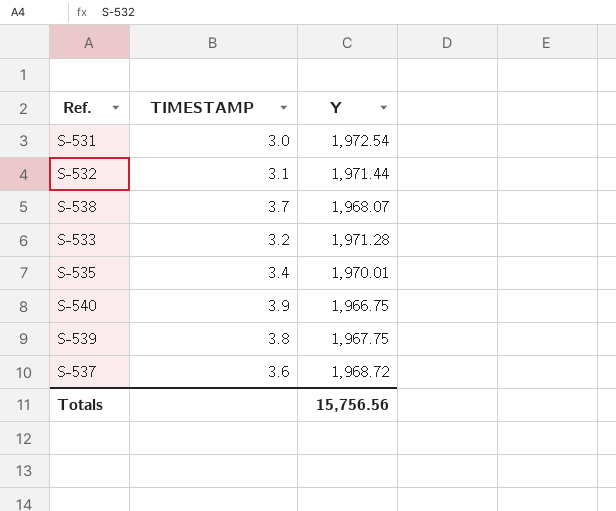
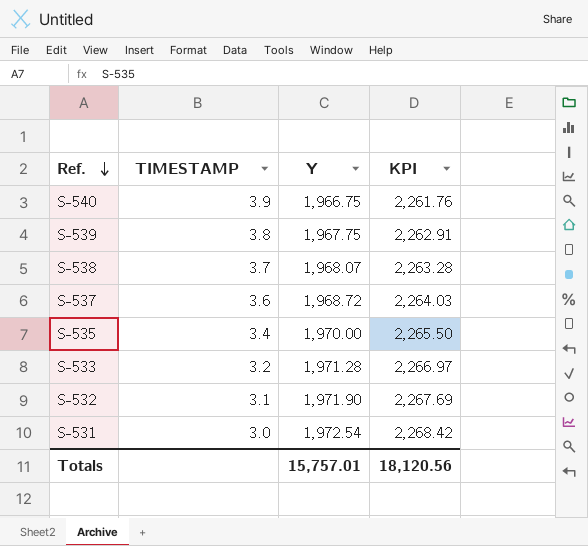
row order: none -> Ref. descending
column KPI | formula: none -> [Y] * 1.15
S-535 | Y: 1,970.01 -> 1,970.00
S-532 | Y: 1,971.44 -> 1,971.90
Totals | Y: 15,756.56 -> 15,757.01

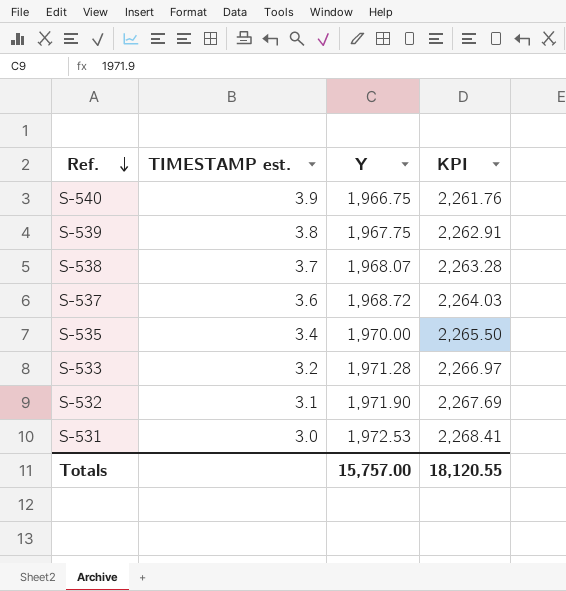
column name: TIMESTAMP -> TIMESTAMP est.
S-531 | Y: 1,972.54 -> 1,972.53
S-531 | KPI: 2,268.42 -> 2,268.41
Totals | Y: 15,757.01 -> 15,757.00
Totals | KPI: 18,120.56 -> 18,120.55

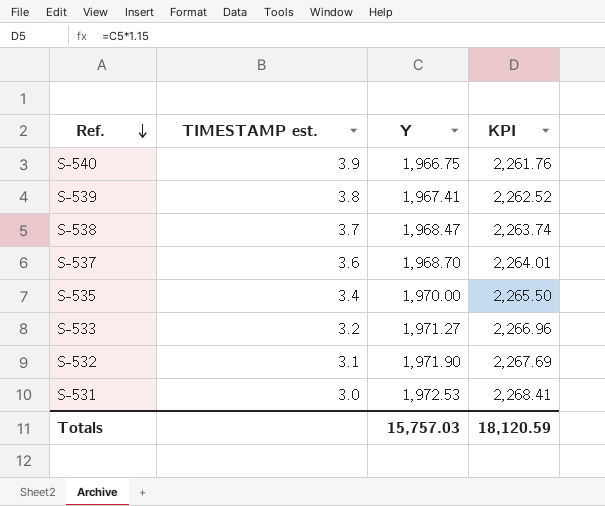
S-539 | Y: 1,967.75 -> 1,967.41
S-539 | KPI: 2,262.91 -> 2,262.52
S-538 | Y: 1,968.07 -> 1,968.47
S-538 | KPI: 2,263.28 -> 2,263.74
S-537 | Y: 1,968.72 -> 1,968.70
S-537 | KPI: 2,264.03 -> 2,264.01
S-533 | Y: 1,971.28 -> 1,971.27
S-533 | KPI: 2,266.97 -> 2,266.96
Totals | Y: 15,757.00 -> 15,757.03
Totals | KPI: 18,120.55 -> 18,120.59

